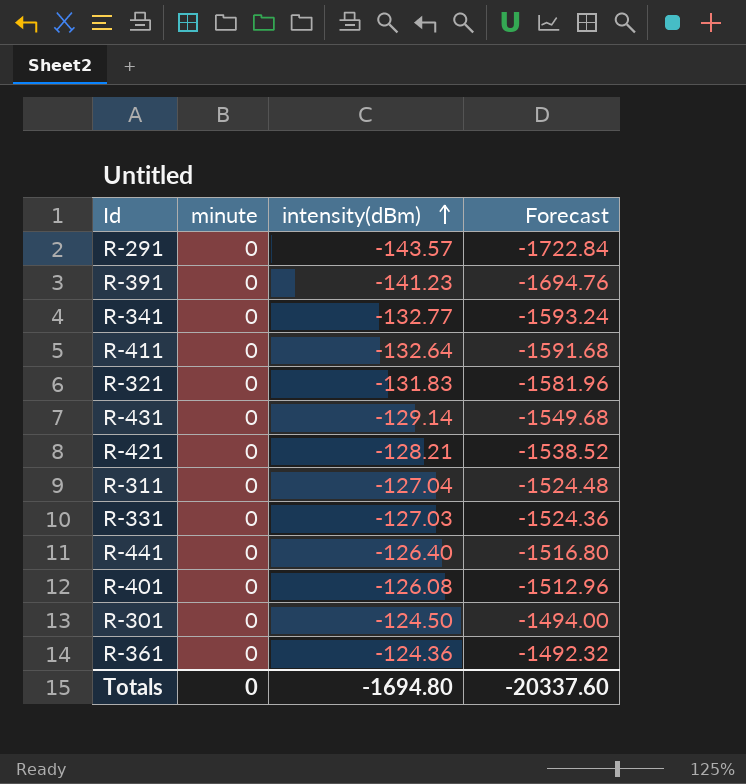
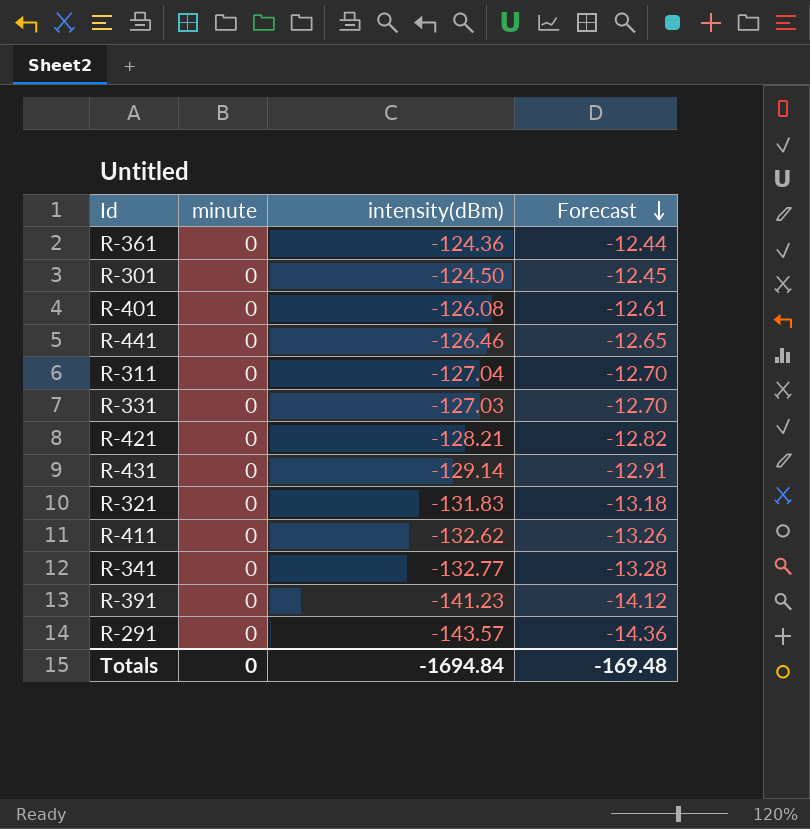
row order: intensity(dBm) ascending -> Forecast descending
column Forecast | formula: [intensity(dBm)] * 12 -> [intensity(dBm)] * 0.1
R-441 | intensity(dBm): -126.40 -> -126.46
R-411 | intensity(dBm): -132.64 -> -132.62
Totals | intensity(dBm): -1694.80 -> -1694.84
Totals | Forecast: -20337.60 -> -169.48

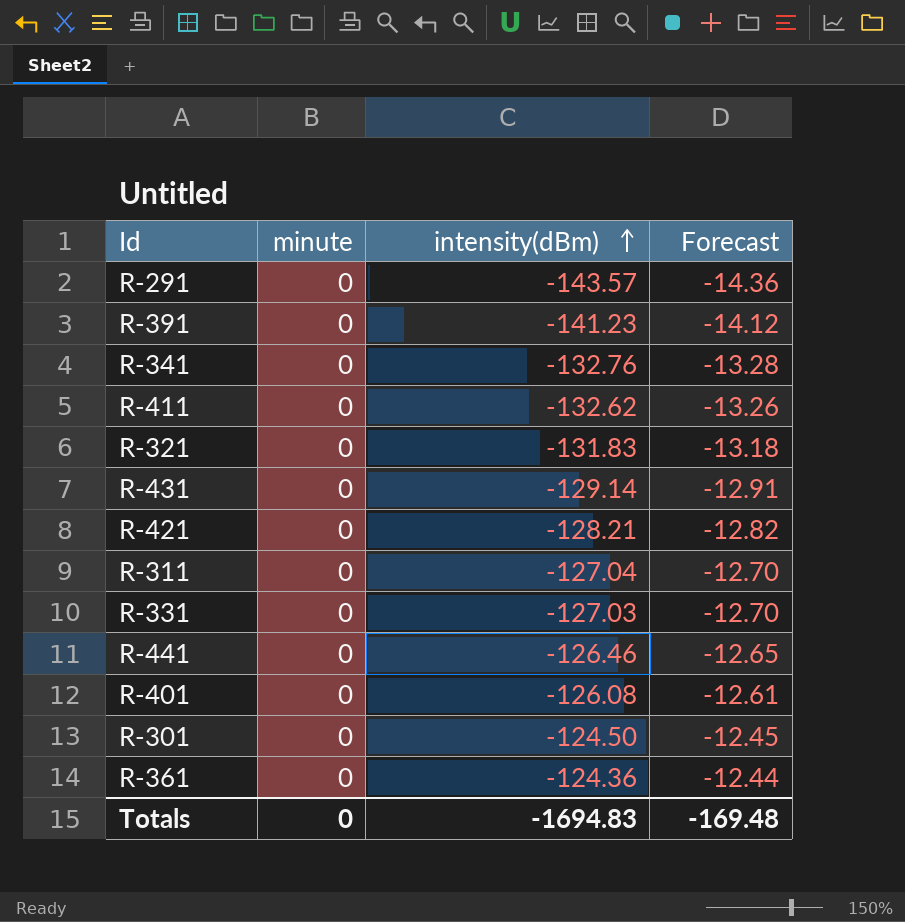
row order: Forecast descending -> intensity(dBm) ascending
R-341 | intensity(dBm): -132.77 -> -132.76
Totals | intensity(dBm): -1694.84 -> -1694.83

